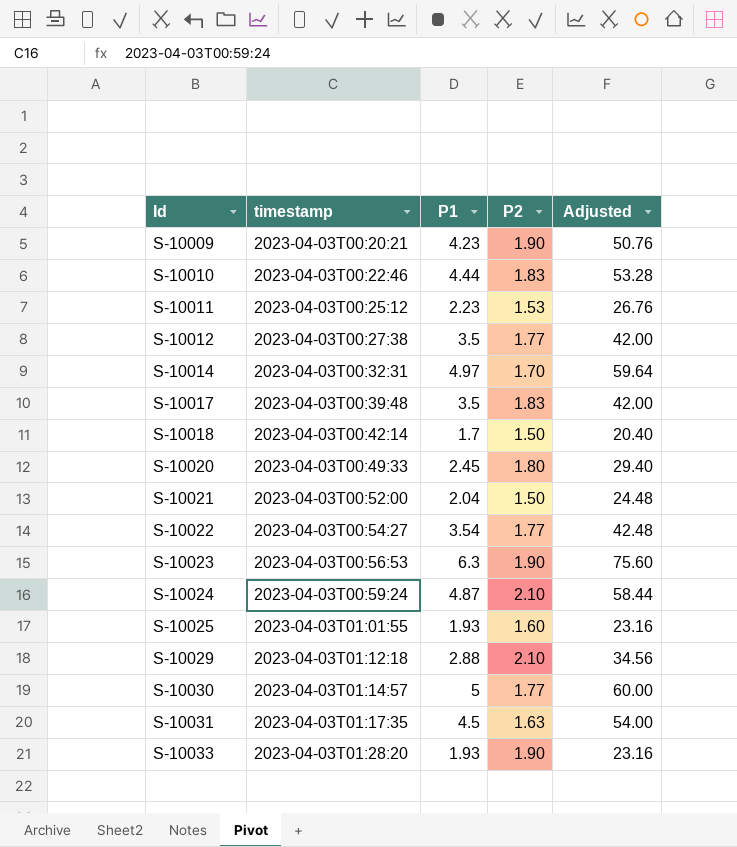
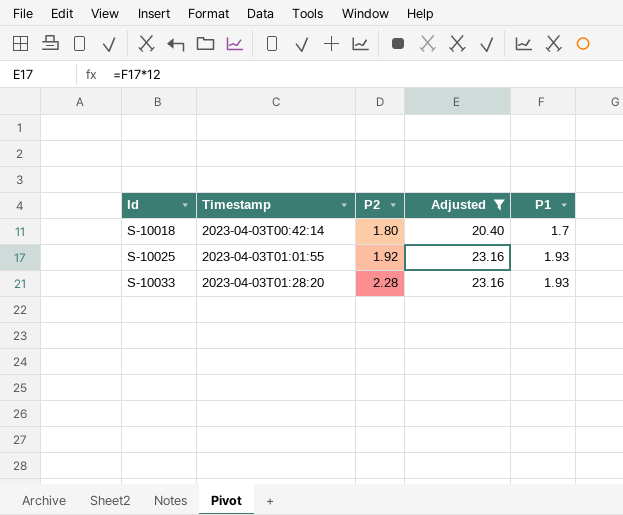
filter: none -> Adjusted <= 23.16
column name: timestamp -> Timestamp
column P1 | position: 3 -> 5
S-10018 | P2: 1.50 -> 1.80
S-10025 | P2: 1.60 -> 1.92
S-10033 | P2: 1.90 -> 2.28

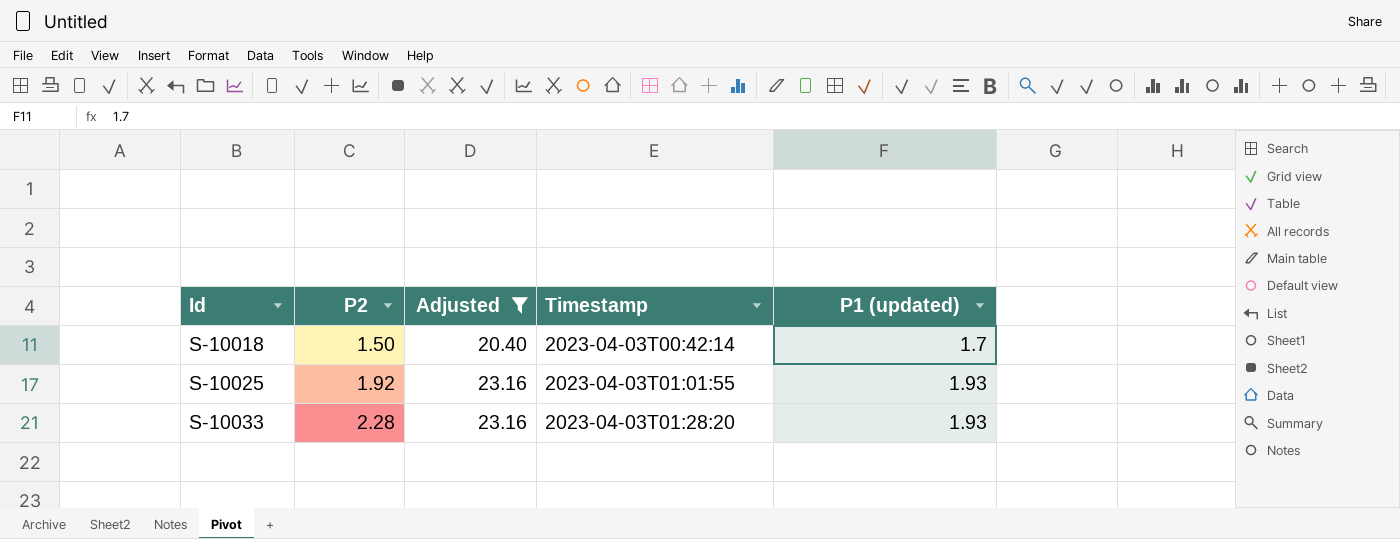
column Timestamp | position: 2 -> 4
column name: P1 -> P1 (updated)
S-10018 | P2: 1.80 -> 1.50

